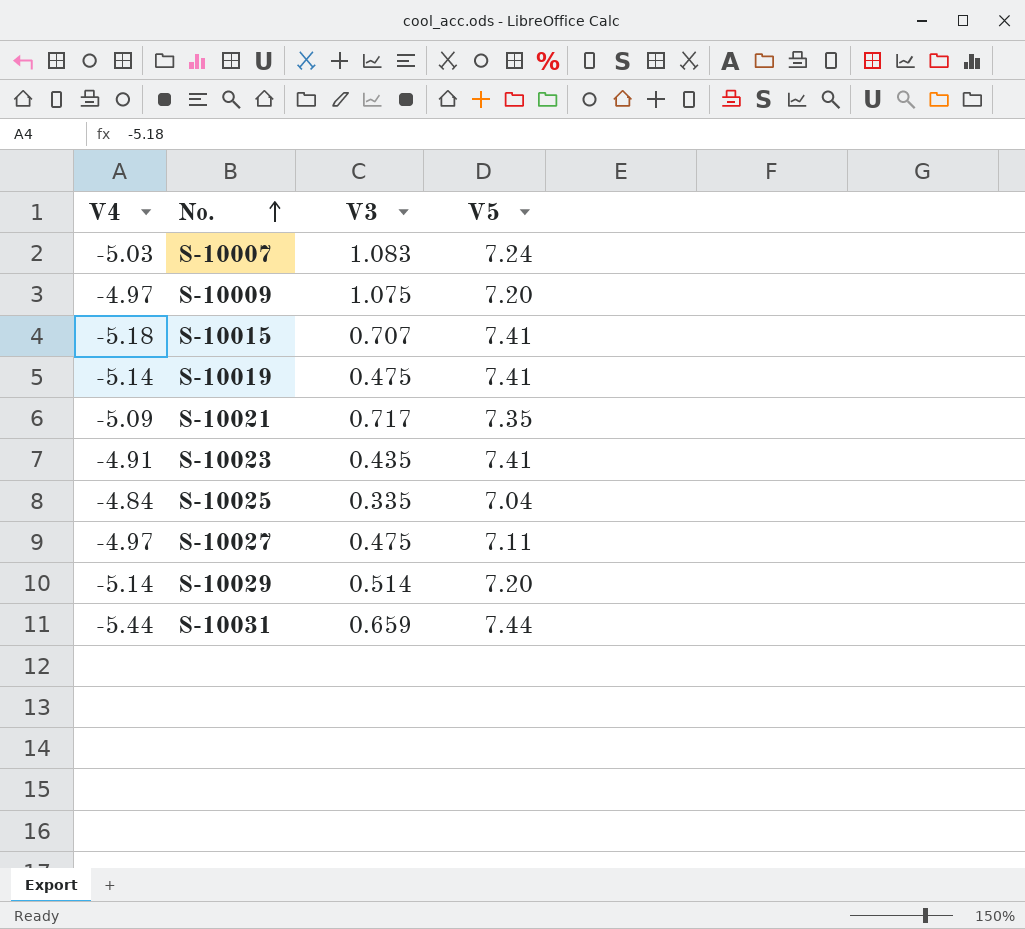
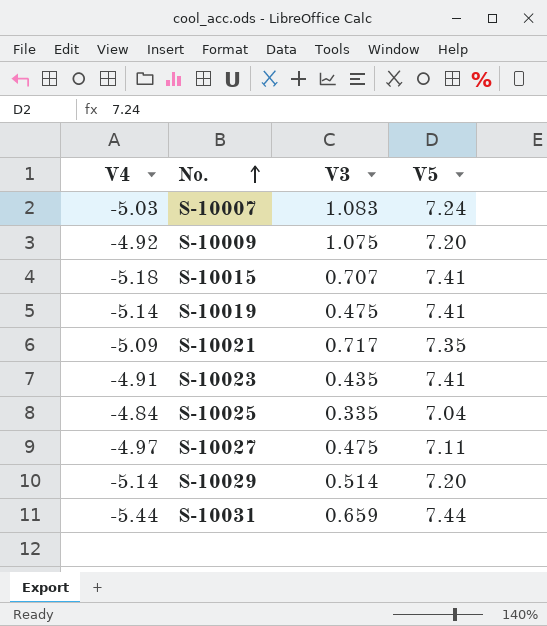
S-10009 | V4: -4.97 -> -4.92

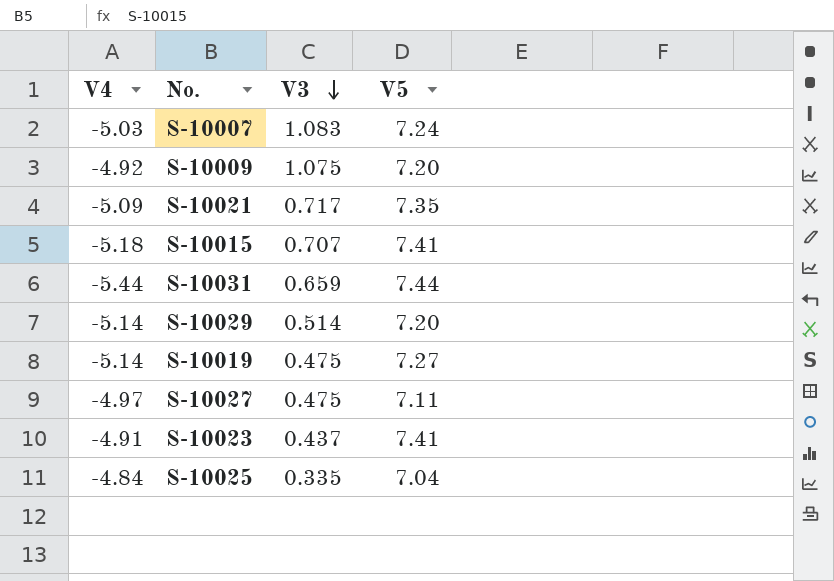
row order: No. ascending -> V3 descending
S-10019 | V5: 7.41 -> 7.27
S-10023 | V3: 0.435 -> 0.437

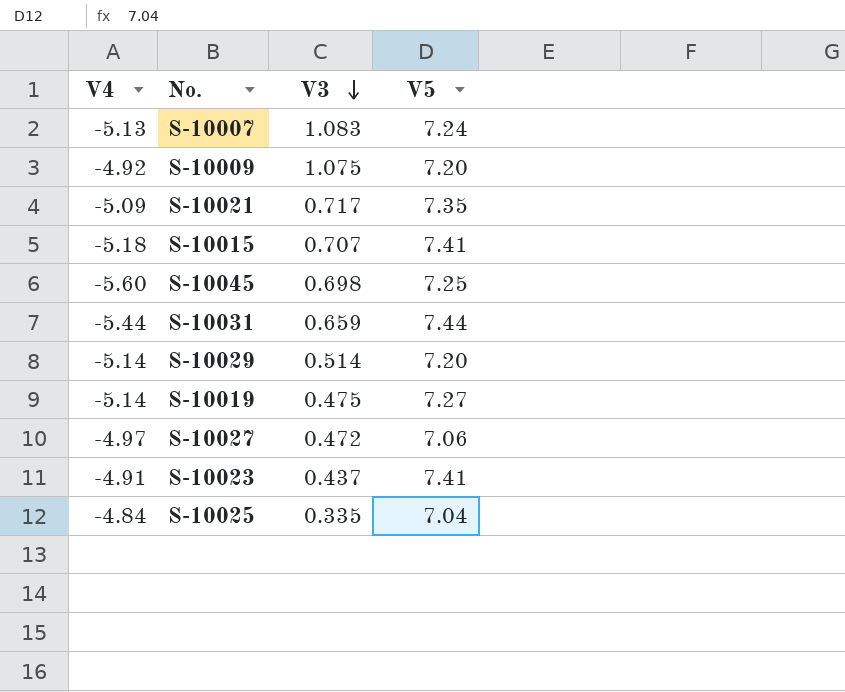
S-10007 | V4: -5.03 -> -5.13
row S-10045: none -> -5.60 | 0.698 | 7.25
S-10027 | V3: 0.475 -> 0.472
S-10027 | V5: 7.11 -> 7.06

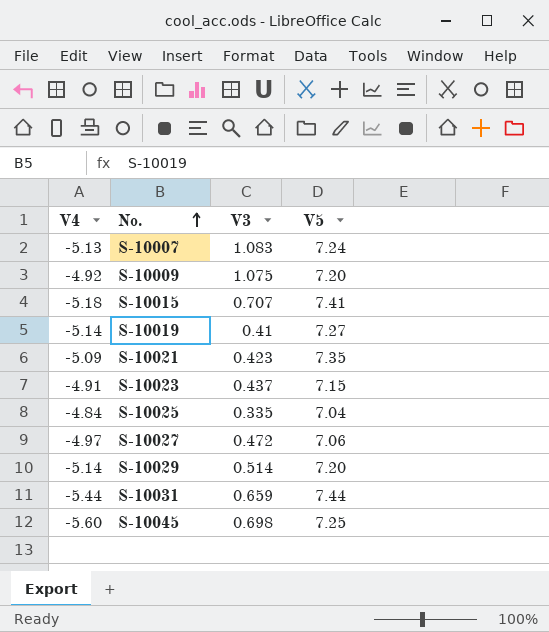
row order: V3 descending -> No. ascending
S-10019 | V3: 0.475 -> 0.41
S-10021 | V3: 0.717 -> 0.423
S-10023 | V5: 7.41 -> 7.15

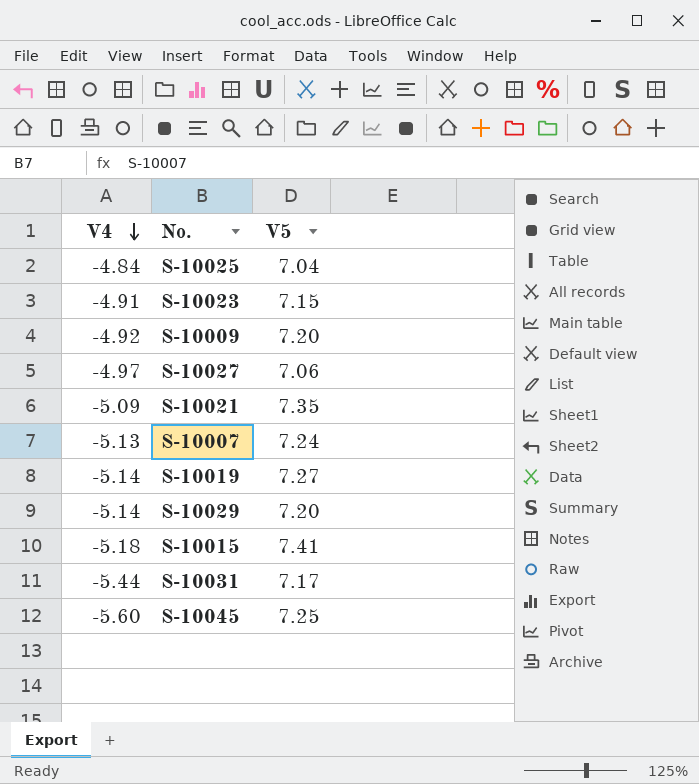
row order: No. ascending -> V4 descending
column V3 | position: 3 -> none
S-10031 | V5: 7.44 -> 7.17

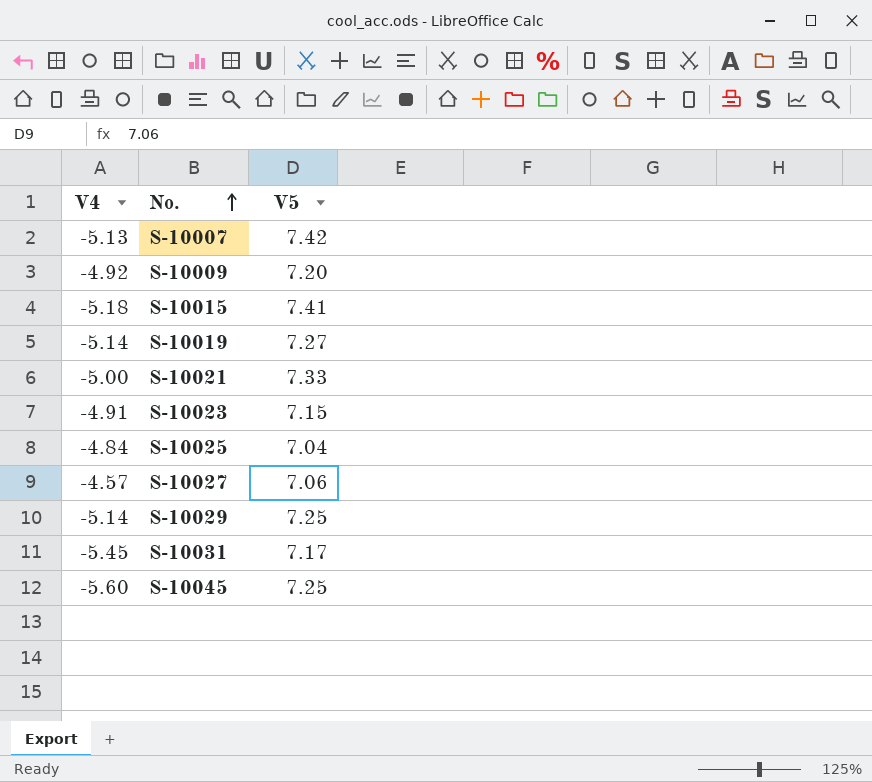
row order: V4 descending -> No. ascending
S-10007 | V5: 7.24 -> 7.42
S-10021 | V4: -5.09 -> -5.00
S-10021 | V5: 7.35 -> 7.33
S-10027 | V4: -4.97 -> -4.57
S-10029 | V5: 7.20 -> 7.25
S-10031 | V4: -5.44 -> -5.45

